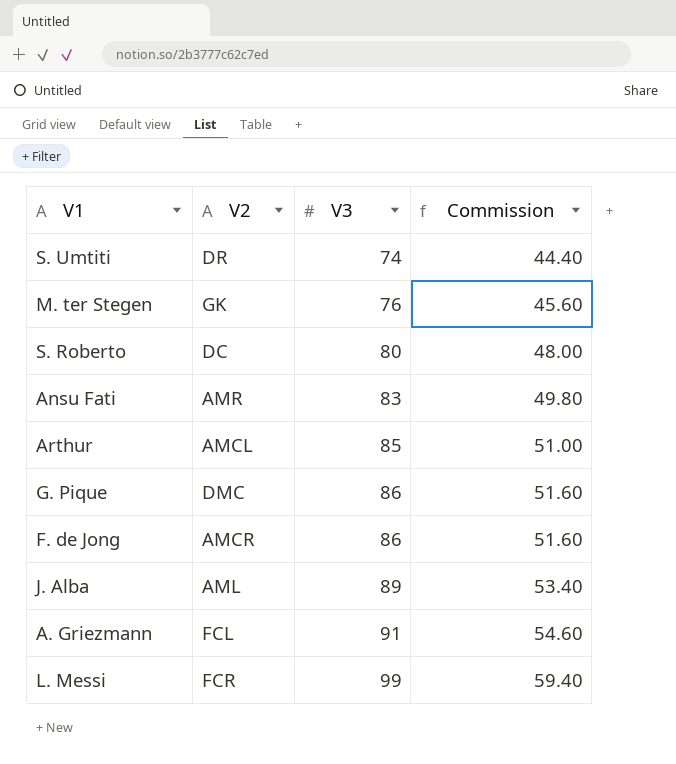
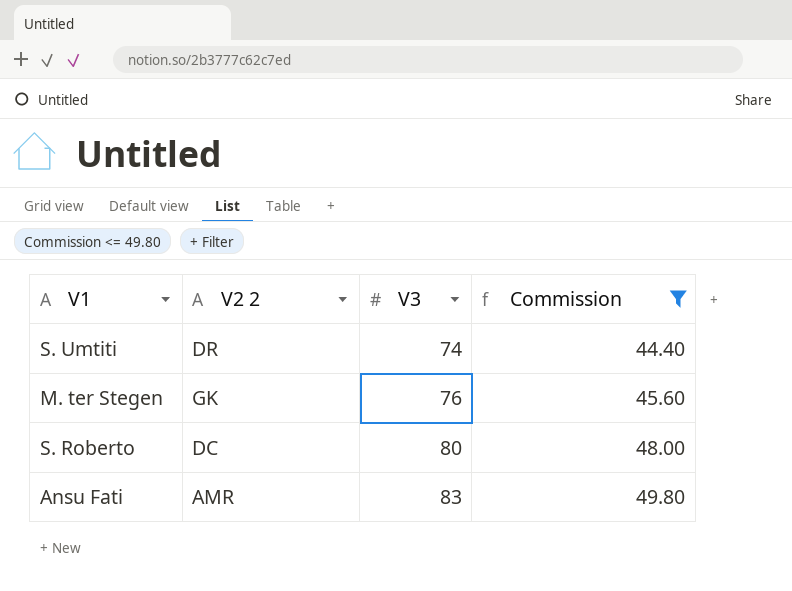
filter: none -> Commission <= 49.80
column name: V2 -> V2 2

